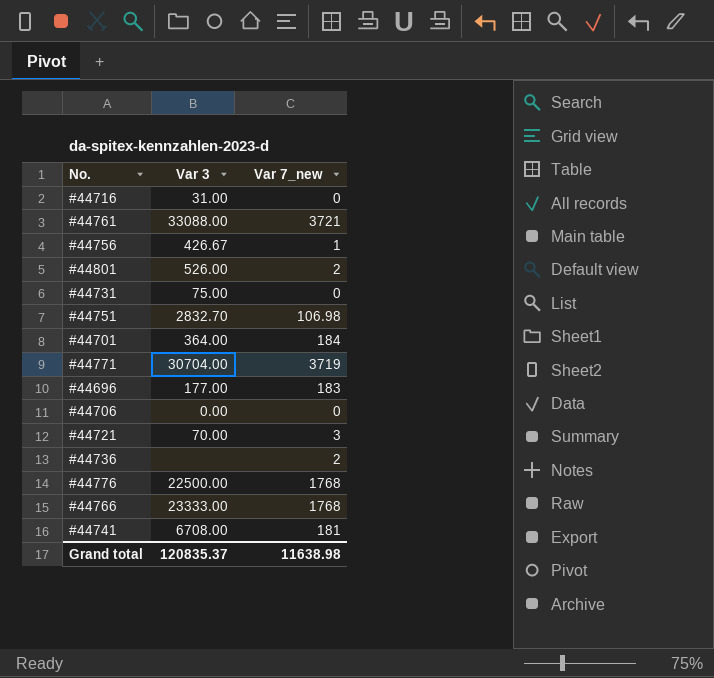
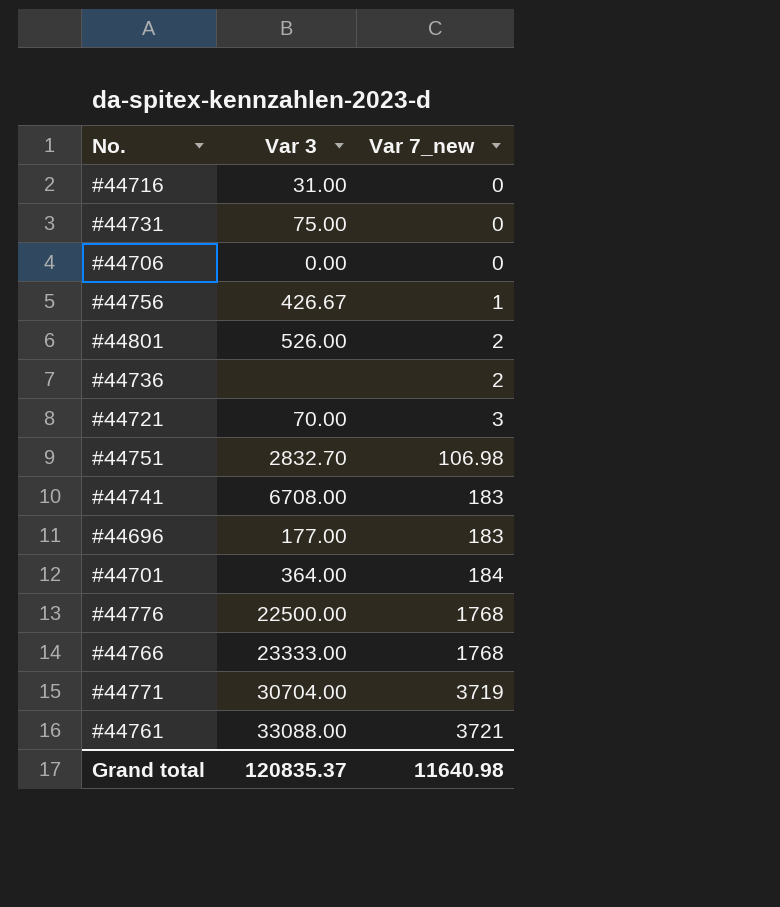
row order: none -> Var 7_new ascending
#44741 | Var 7_new: 181 -> 183
Grand total | Var 7_new: 11638.98 -> 11640.98

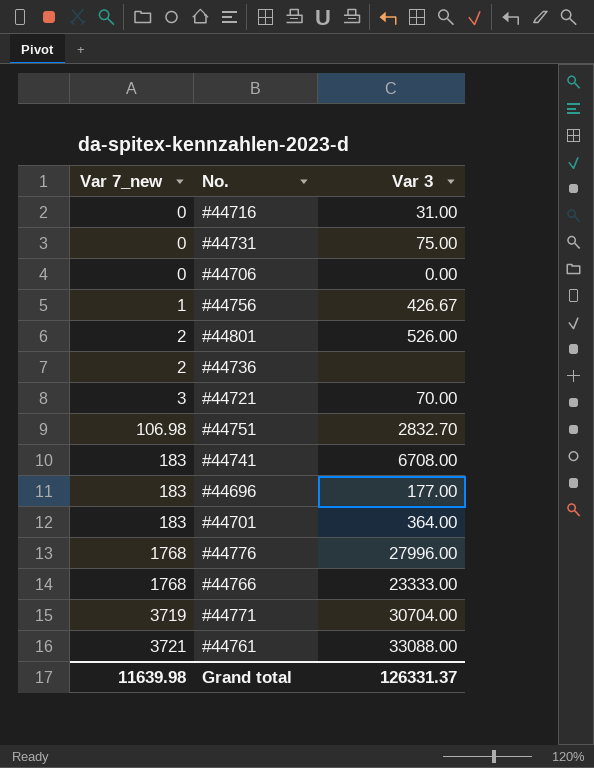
column Var 7_new | position: 3 -> 1
#44701 | Var 7_new: 184 -> 183
#44776 | Var 3: 22500.00 -> 27996.00
Grand total | Var 7_new: 11640.98 -> 11639.98
Grand total | Var 3: 120835.37 -> 126331.37

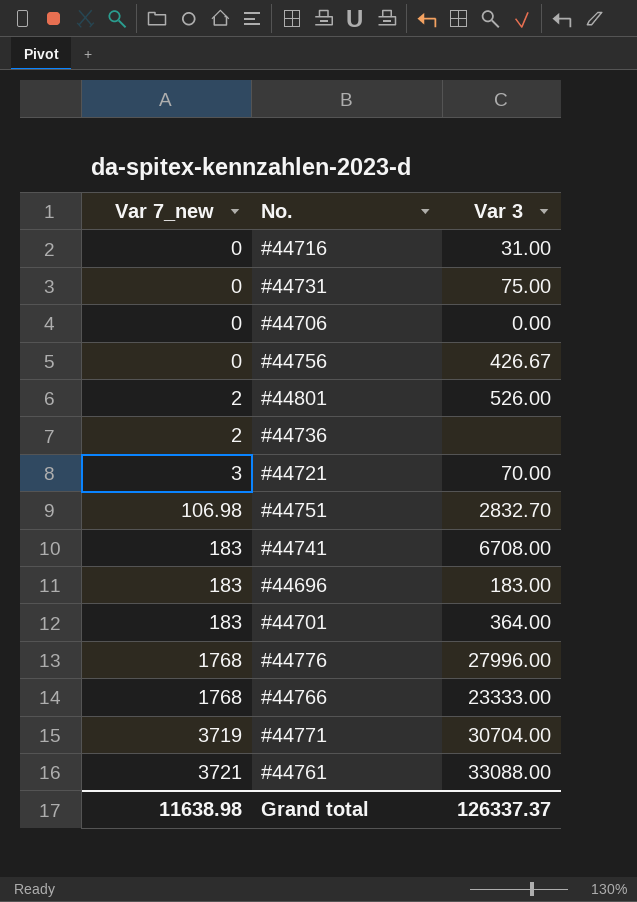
#44756 | Var 7_new: 1 -> 0
#44696 | Var 3: 177.00 -> 183.00
Grand total | Var 7_new: 11639.98 -> 11638.98
Grand total | Var 3: 126331.37 -> 126337.37

